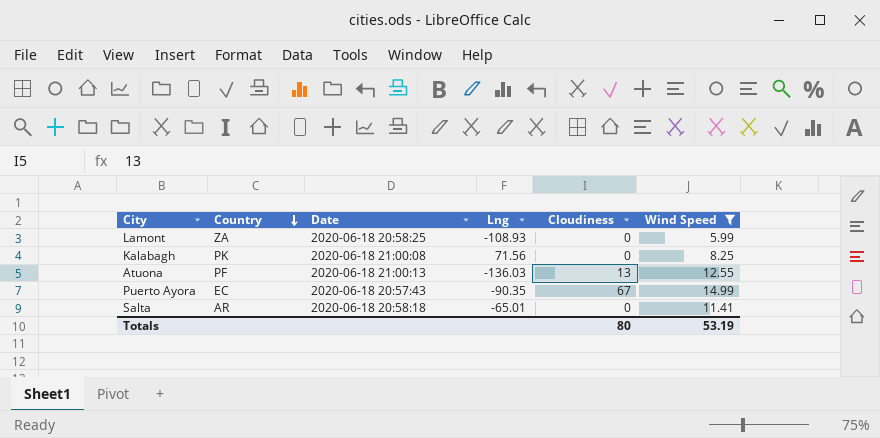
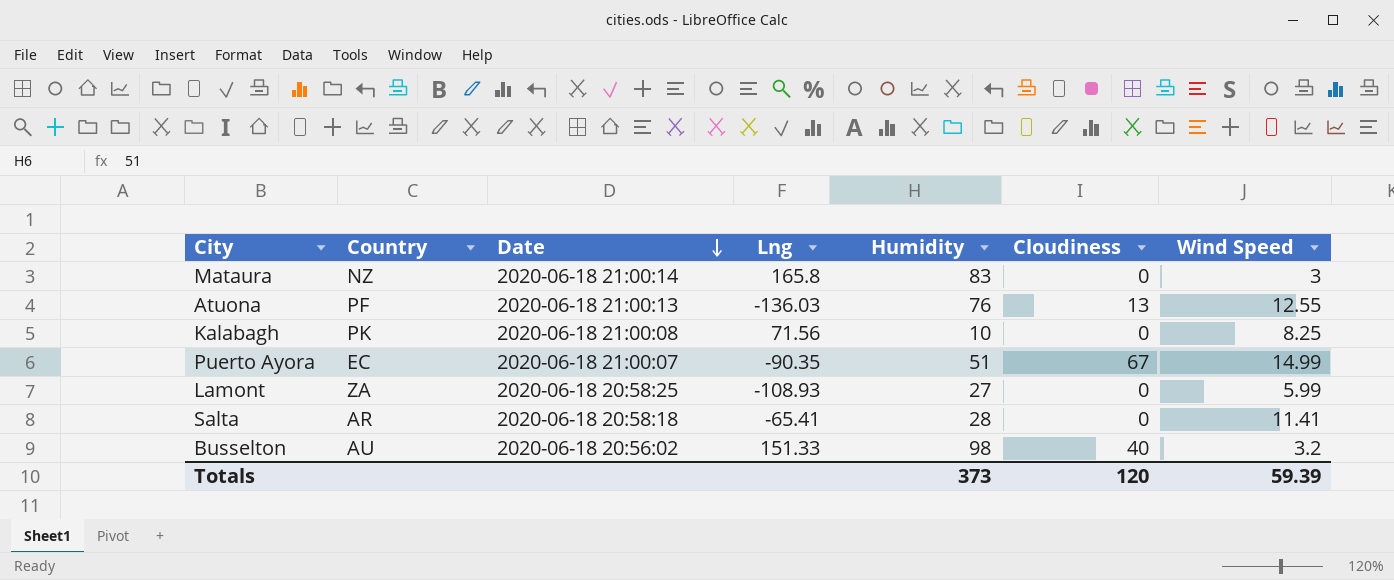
filter: Wind Speed >= 5.99 -> none
row order: Country descending -> Date descending
column Humidity | position: none -> 5
Puerto Ayora | Date: 2020-06-18 20:57:43 -> 2020-06-18 21:00:07
Salta | Lng: -65.01 -> -65.41
Totals | Cloudiness: 80 -> 120
Totals | Wind Speed: 53.19 -> 59.39

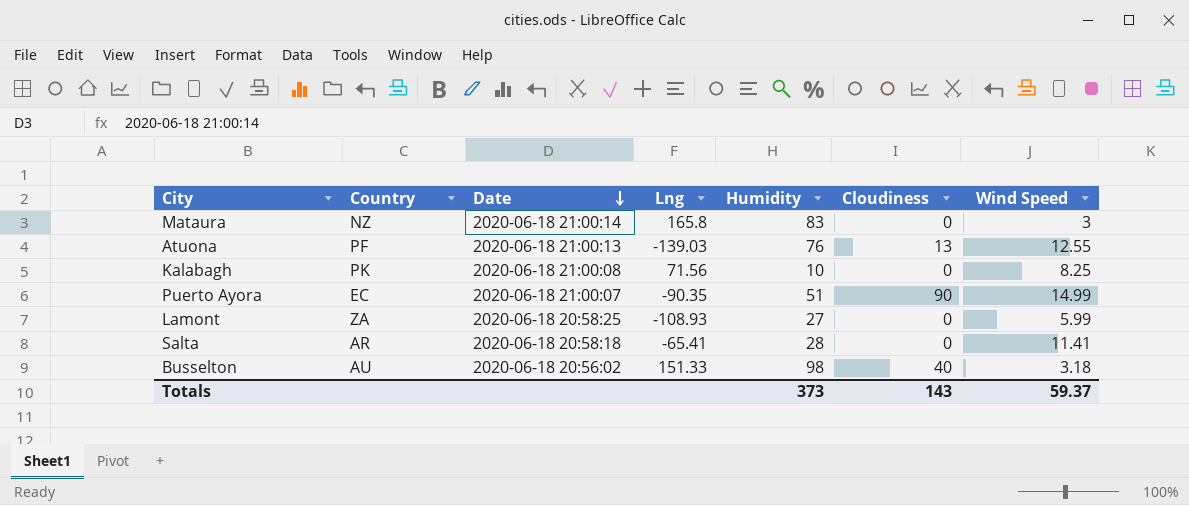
Atuona | Lng: -136.03 -> -139.03
Puerto Ayora | Cloudiness: 67 -> 90
Busselton | Wind Speed: 3.2 -> 3.18
Totals | Cloudiness: 120 -> 143
Totals | Wind Speed: 59.39 -> 59.37

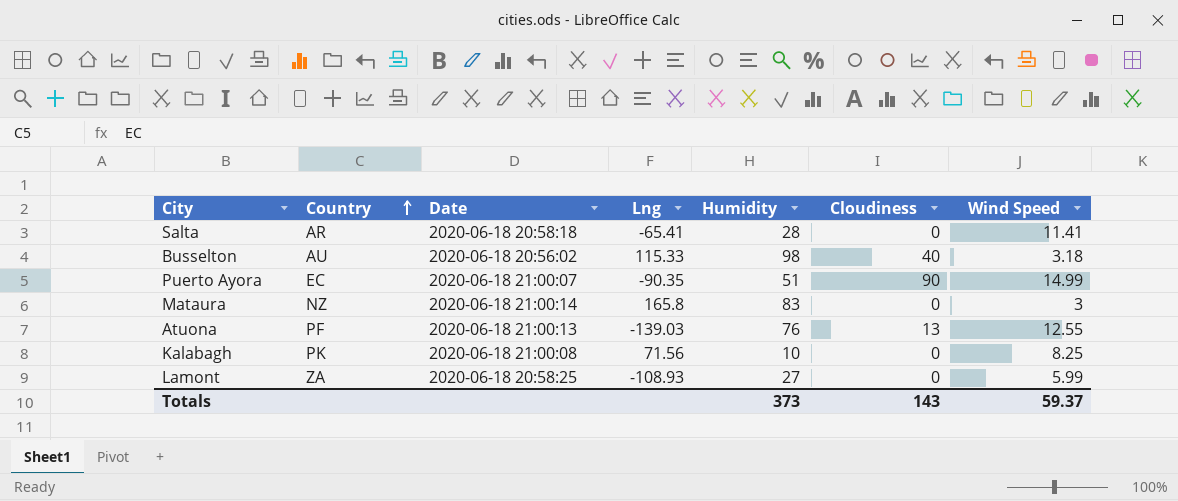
row order: Date descending -> Country ascending
Busselton | Lng: 151.33 -> 115.33

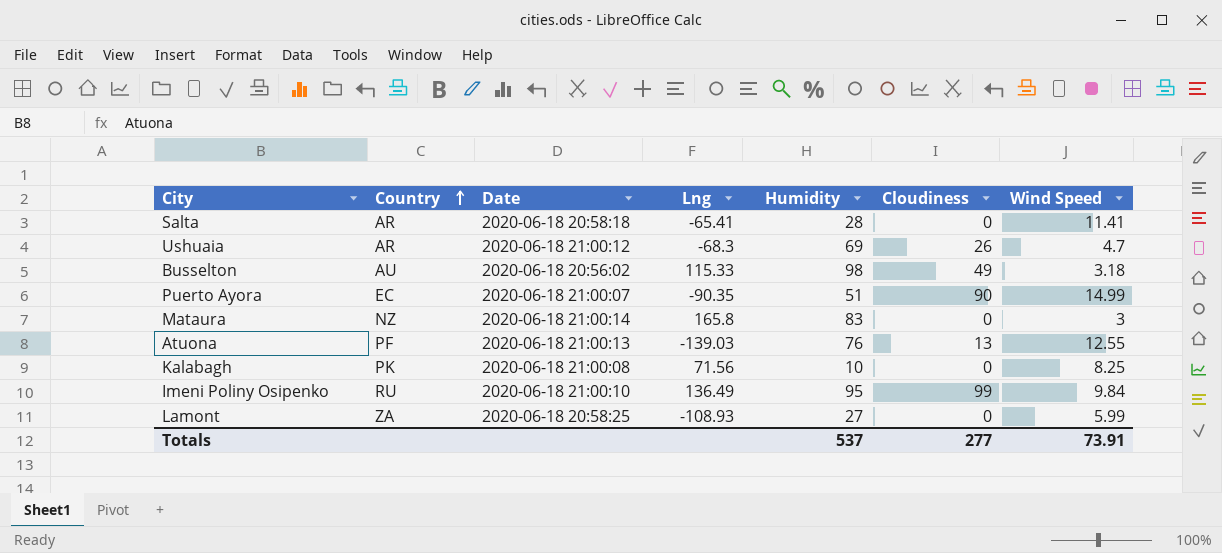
row Ushuaia: none -> AR | 2020-06-18 21:00:12 | -68.3 | 69 | 26 | 4.7
Busselton | Cloudiness: 40 -> 49
row Imeni Poliny Osipenko: none -> RU | 2020-06-18 21:00:10 | 136.49 | 95 | 99 | 9.84
Totals | Humidity: 373 -> 537
Totals | Cloudiness: 143 -> 277
Totals | Wind Speed: 59.37 -> 73.91

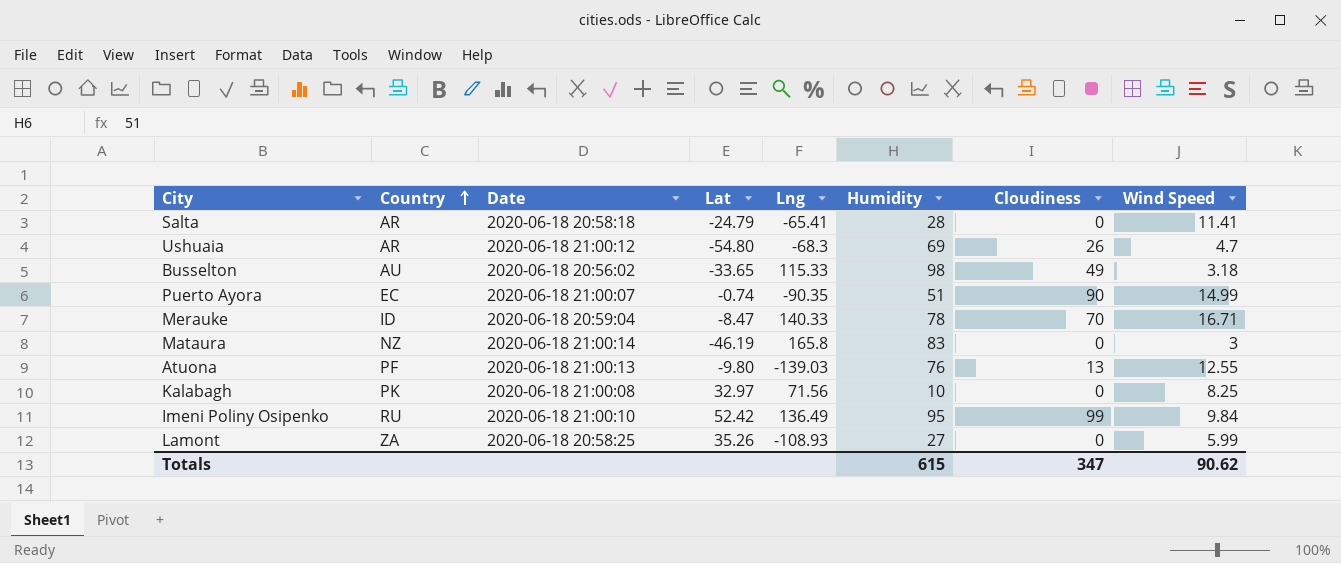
column Lat | position: none -> 4
row Merauke: none -> ID | 2020-06-18 20:59:04 | -8.47 | 140.33 | 78 | 70 | 16.71
Totals | Humidity: 537 -> 615
Totals | Cloudiness: 277 -> 347
Totals | Wind Speed: 73.91 -> 90.62

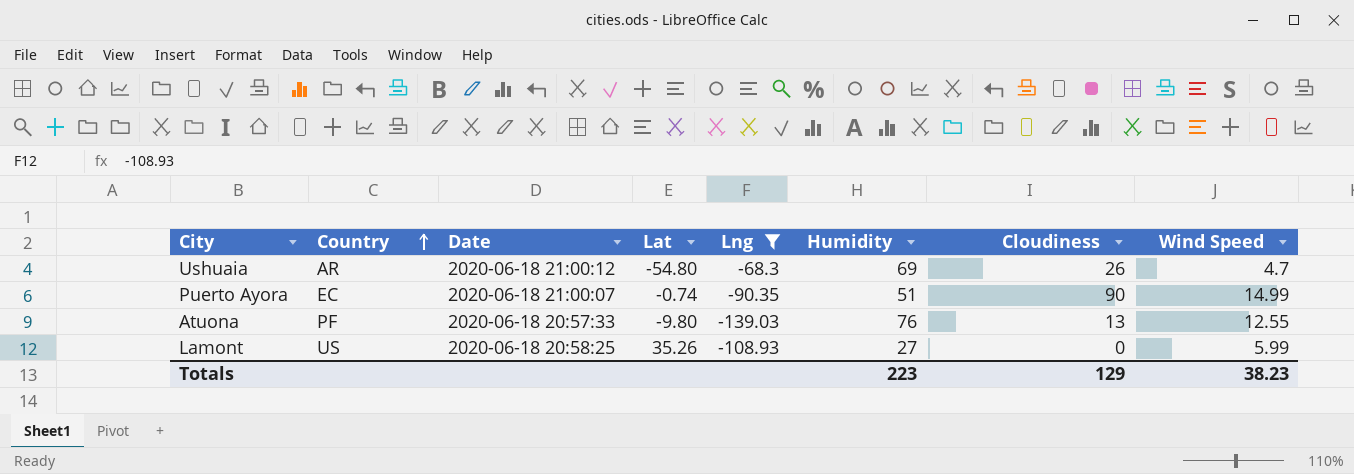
filter: none -> Lng <= -68.3
Atuona | Date: 2020-06-18 21:00:13 -> 2020-06-18 20:57:33
Lamont | Country: ZA -> US
Totals | Humidity: 615 -> 223
Totals | Cloudiness: 347 -> 129
Totals | Wind Speed: 90.62 -> 38.23

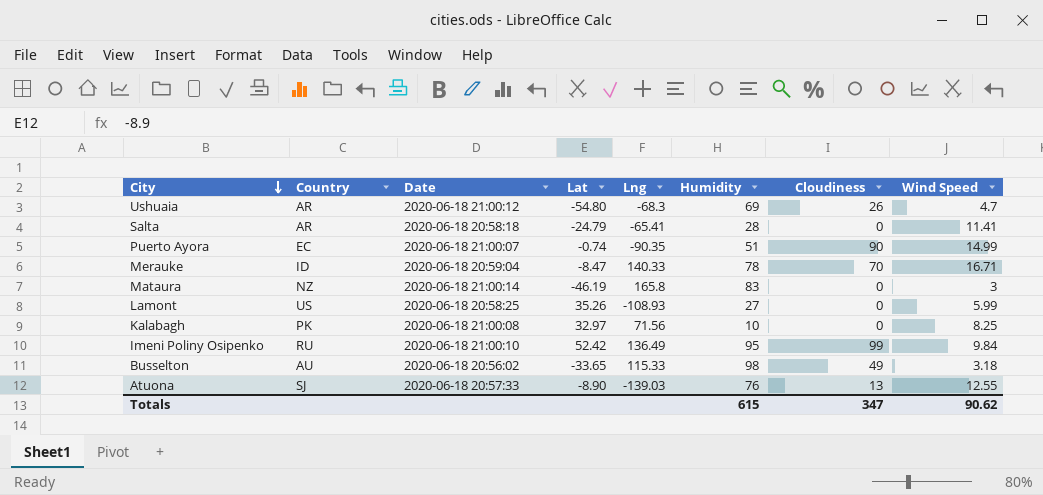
filter: Lng <= -68.3 -> none
row order: Country ascending -> City descending
Atuona | Country: PF -> SJ
Atuona | Lat: -9.80 -> -8.90
Totals | Humidity: 223 -> 615
Totals | Cloudiness: 129 -> 347
Totals | Wind Speed: 38.23 -> 90.62

